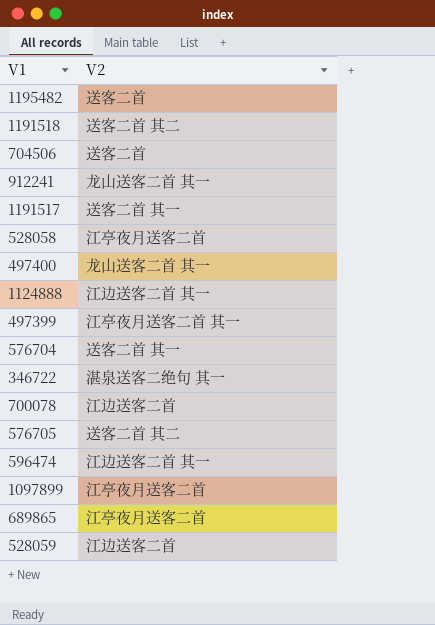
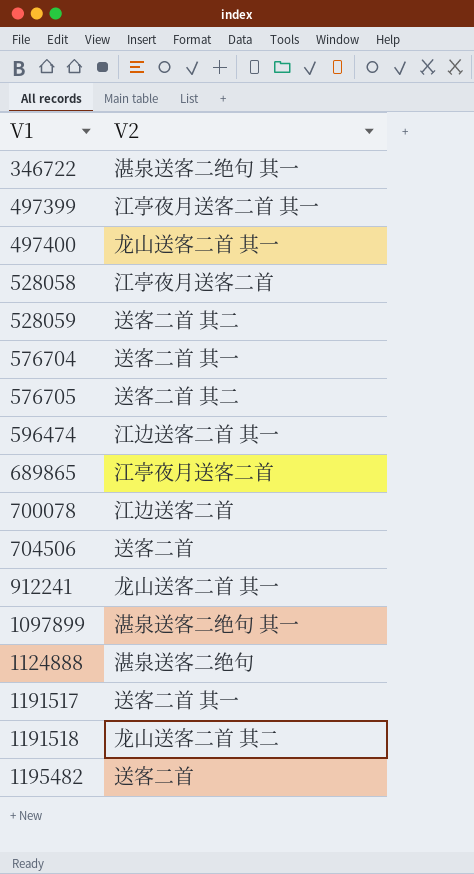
row order: none -> V1 ascending
528059 | V2: 江边送客二首 -> 送客二首 其二
1097899 | V2: 江亭夜月送客二首 -> 湛泉送客二绝句 其一
1124888 | V2: 江边送客二首 其一 -> 湛泉送客二绝句
1191518 | V2: 送客二首 其二 -> 龙山送客二首 其二

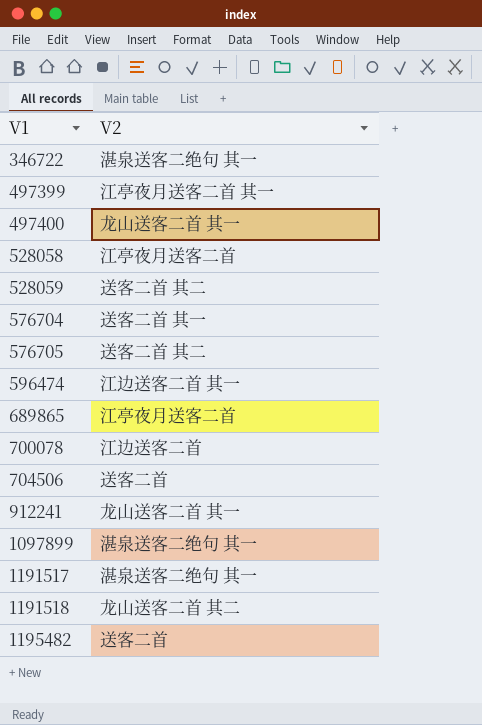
row 1124888: 湛泉送客二绝句 -> none
1191517 | V2: 送客二首 其一 -> 湛泉送客二绝句 其一

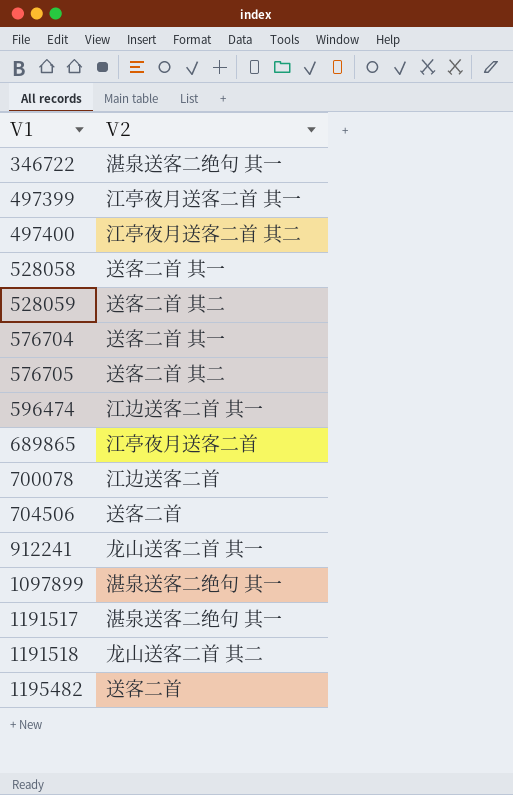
497400 | V2: 龙山送客二首 其一 -> 江亭夜月送客二首 其二
528058 | V2: 江亭夜月送客二首 -> 送客二首 其一

